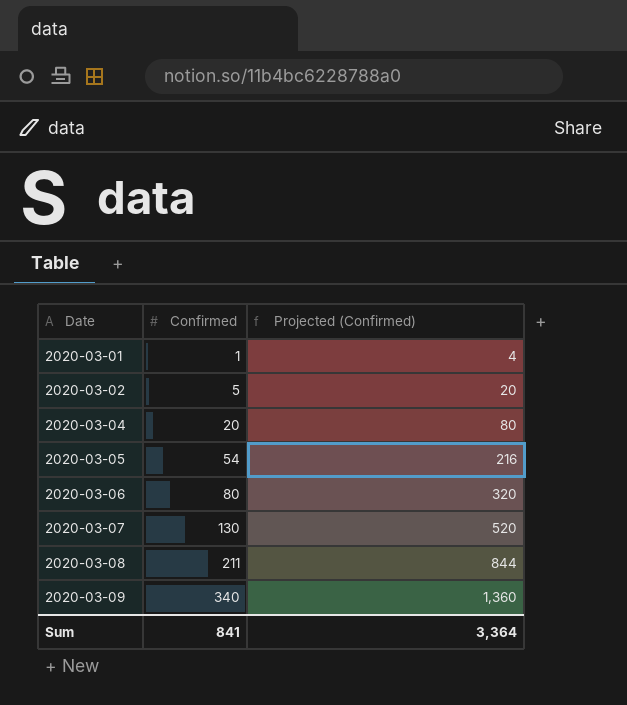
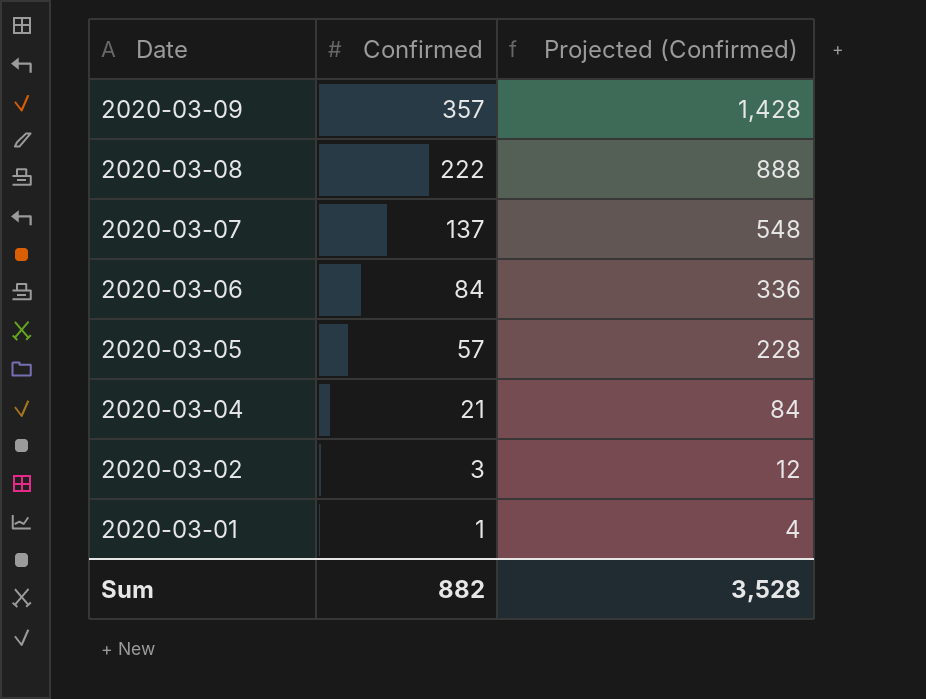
row order: Date ascending -> Date descending
2020-03-09 | Confirmed: 340 -> 357
2020-03-09 | Projected (Confirmed): 1,360 -> 1,428
2020-03-08 | Confirmed: 211 -> 222
2020-03-08 | Projected (Confirmed): 844 -> 888
2020-03-07 | Confirmed: 130 -> 137
2020-03-07 | Projected (Confirmed): 520 -> 548
2020-03-06 | Confirmed: 80 -> 84
2020-03-06 | Projected (Confirmed): 320 -> 336
2020-03-05 | Confirmed: 54 -> 57
2020-03-05 | Projected (Confirmed): 216 -> 228
2020-03-04 | Confirmed: 20 -> 21
2020-03-04 | Projected (Confirmed): 80 -> 84
2020-03-02 | Confirmed: 5 -> 3
2020-03-02 | Projected (Confirmed): 20 -> 12
Sum | Confirmed: 841 -> 882
Sum | Projected (Confirmed): 3,364 -> 3,528

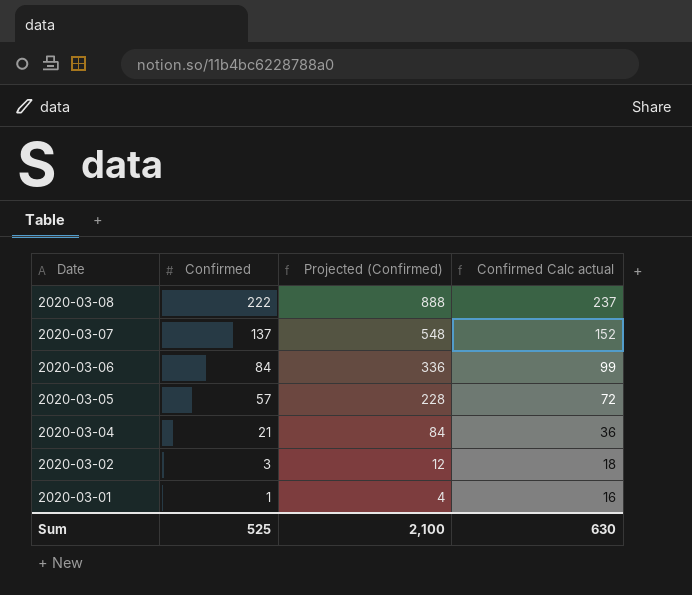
column Confirmed Calc actual | formula: none -> [Confirmed] + 15
row 2020-03-09: 357 | 1,428 -> none
Sum | Confirmed: 882 -> 525
Sum | Projected (Confirmed): 3,528 -> 2,100

